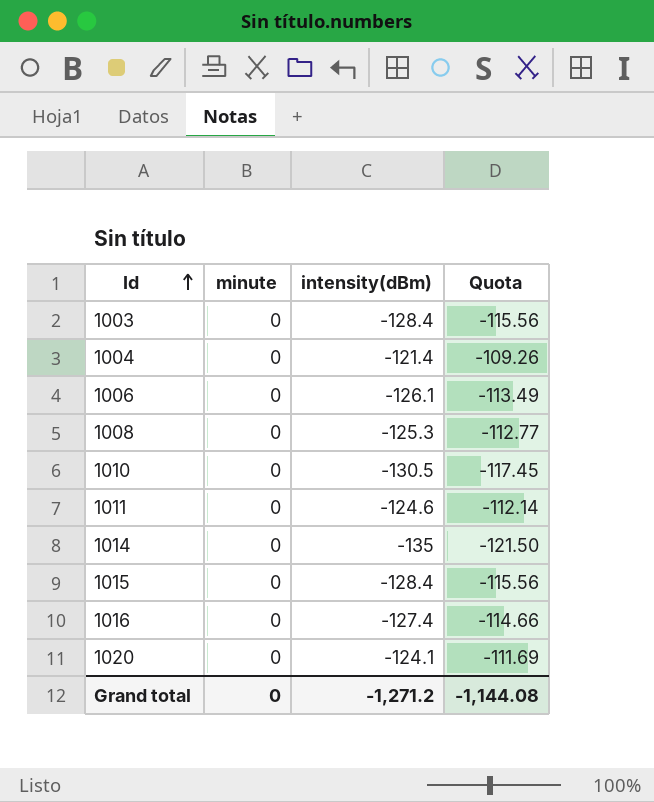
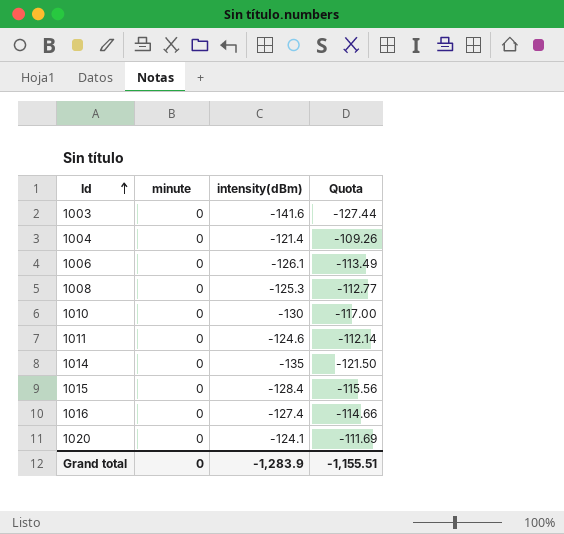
1003 | intensity(dBm): -128.4 -> -141.6
1003 | Quota: -115.56 -> -127.44
1010 | intensity(dBm): -130.5 -> -130
1010 | Quota: -117.45 -> -117.00
Grand total | intensity(dBm): -1,271.2 -> -1,283.9
Grand total | Quota: -1,144.08 -> -1,155.51

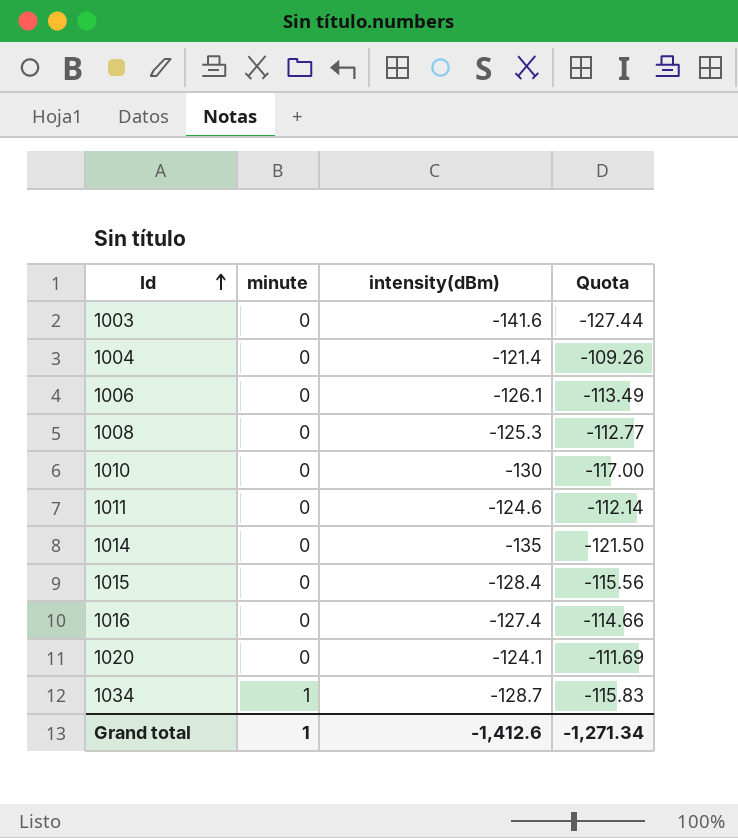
row 1034: none -> 1 | -128.7 | -115.83
Grand total | minute: 0 -> 1
Grand total | intensity(dBm): -1,283.9 -> -1,412.6
Grand total | Quota: -1,155.51 -> -1,271.34

